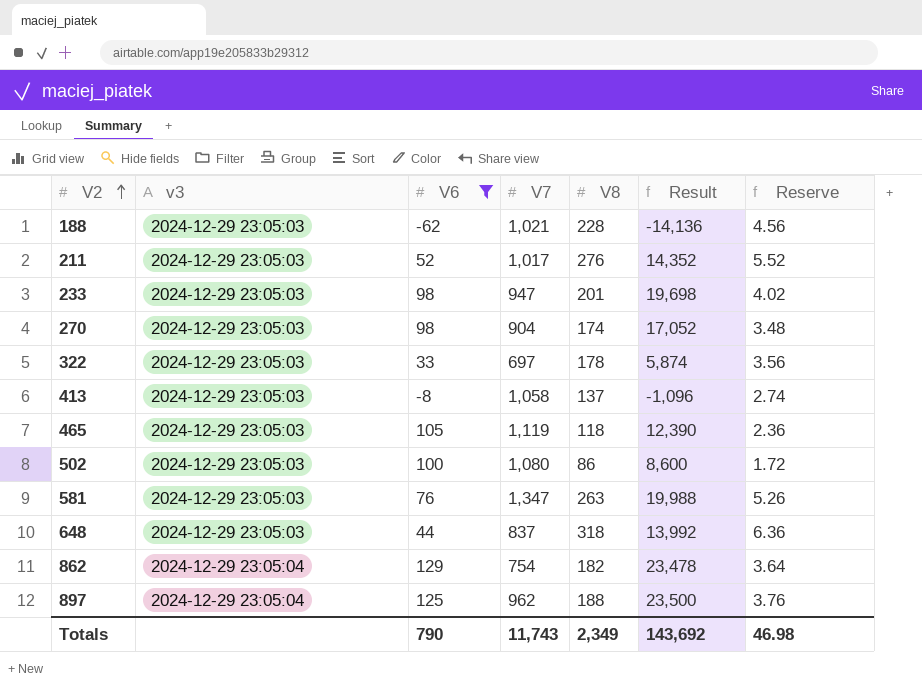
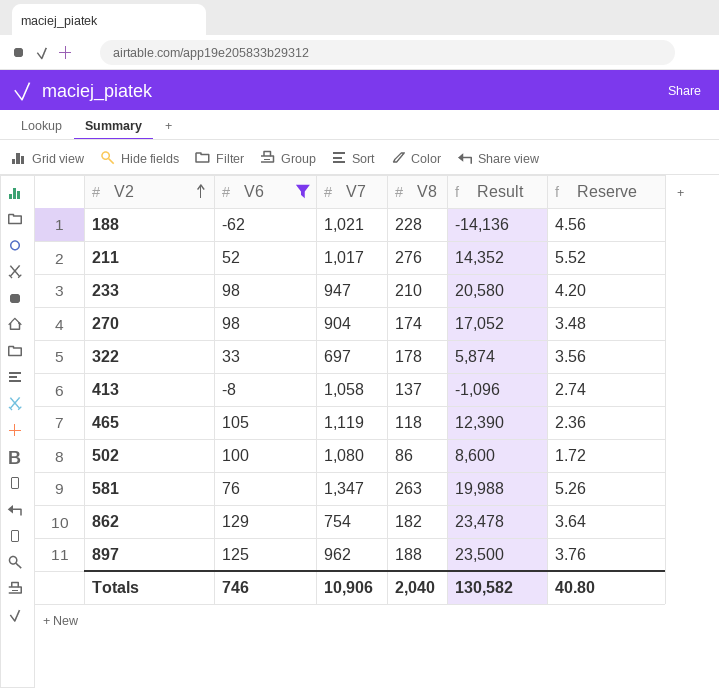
column v3 | position: 2 -> none
row 648: 2024-12-29 23:05:03 | 44 | 837 | 318 | 13,992 | 6.36 -> none
233 | V8: 201 -> 210
233 | Result: 19,698 -> 20,580
233 | Reserve: 4.02 -> 4.20
Totals | V6: 790 -> 746
Totals | V7: 11,743 -> 10,906
Totals | V8: 2,349 -> 2,040
Totals | Result: 143,692 -> 130,582
Totals | Reserve: 46.98 -> 40.80

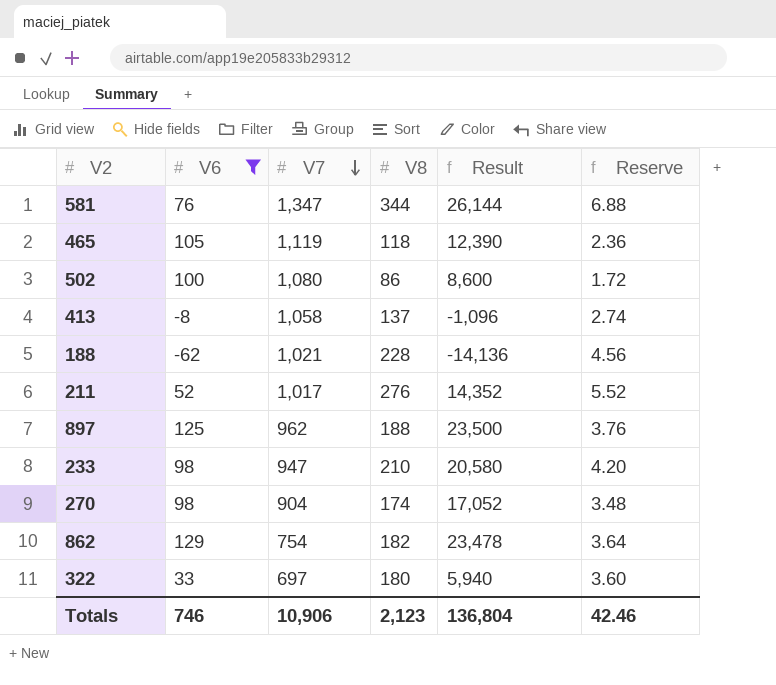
row order: V2 ascending -> V7 descending
581 | V8: 263 -> 344
581 | Result: 19,988 -> 26,144
581 | Reserve: 5.26 -> 6.88
322 | V8: 178 -> 180
322 | Result: 5,874 -> 5,940
322 | Reserve: 3.56 -> 3.60
Totals | V8: 2,040 -> 2,123
Totals | Result: 130,582 -> 136,804
Totals | Reserve: 40.80 -> 42.46

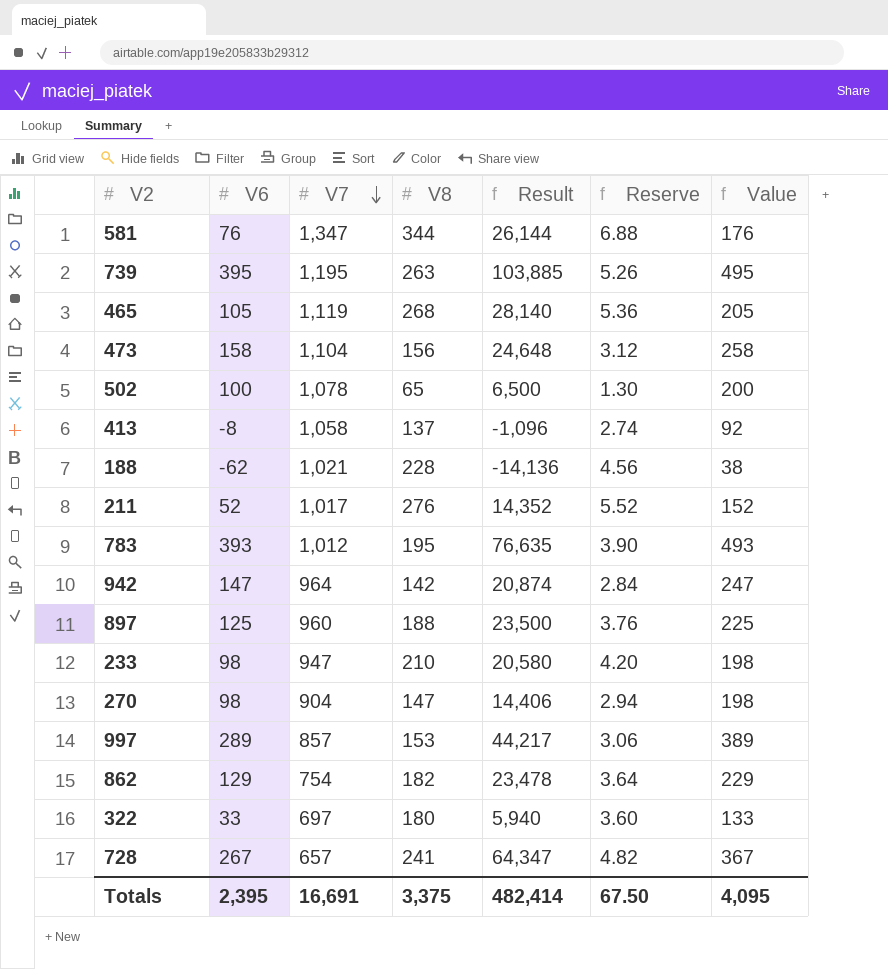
filter: V6 <= 129 -> none
column Value | formula: none -> [V6] + 100
465 | V8: 118 -> 268
465 | Result: 12,390 -> 28,140
465 | Reserve: 2.36 -> 5.36
502 | V7: 1,080 -> 1,078
502 | V8: 86 -> 65
502 | Result: 8,600 -> 6,500
502 | Reserve: 1.72 -> 1.30
897 | V7: 962 -> 960
270 | V8: 174 -> 147
270 | Result: 17,052 -> 14,406
270 | Reserve: 3.48 -> 2.94
Totals | V6: 746 -> 2,395
Totals | V7: 10,906 -> 16,691
Totals | V8: 2,123 -> 3,375
Totals | Result: 136,804 -> 482,414
Totals | Reserve: 42.46 -> 67.50

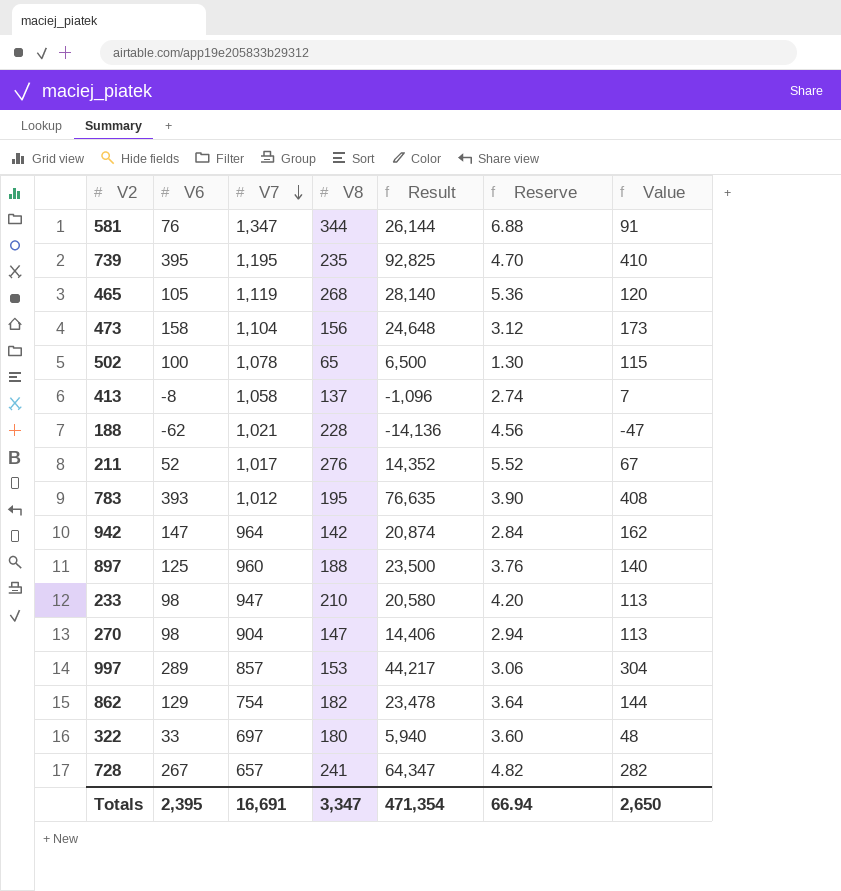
column Value | formula: [V6] + 100 -> [V6] + 15
739 | V8: 263 -> 235
739 | Result: 103,885 -> 92,825
739 | Reserve: 5.26 -> 4.70
Totals | V8: 3,375 -> 3,347
Totals | Result: 482,414 -> 471,354
Totals | Reserve: 67.50 -> 66.94
Totals | Value: 4,095 -> 2,650

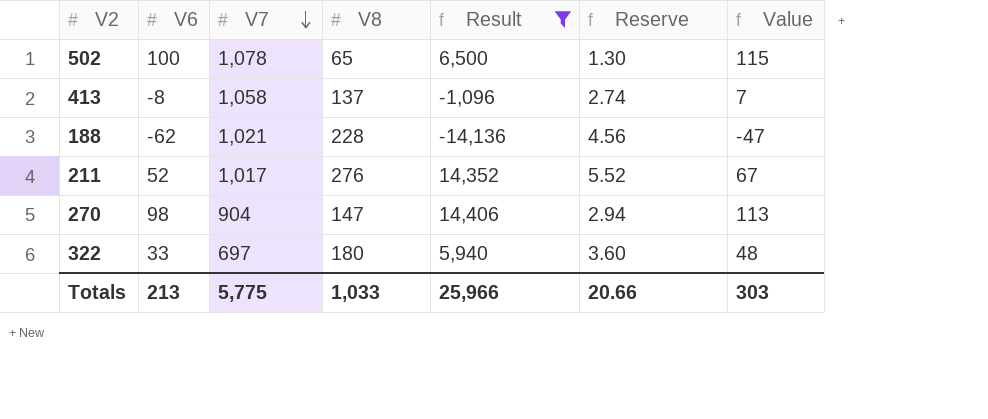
filter: none -> Result <= 14,406
Totals | V6: 2,395 -> 213
Totals | V7: 16,691 -> 5,775
Totals | V8: 3,347 -> 1,033
Totals | Result: 471,354 -> 25,966
Totals | Reserve: 66.94 -> 20.66
Totals | Value: 2,650 -> 303

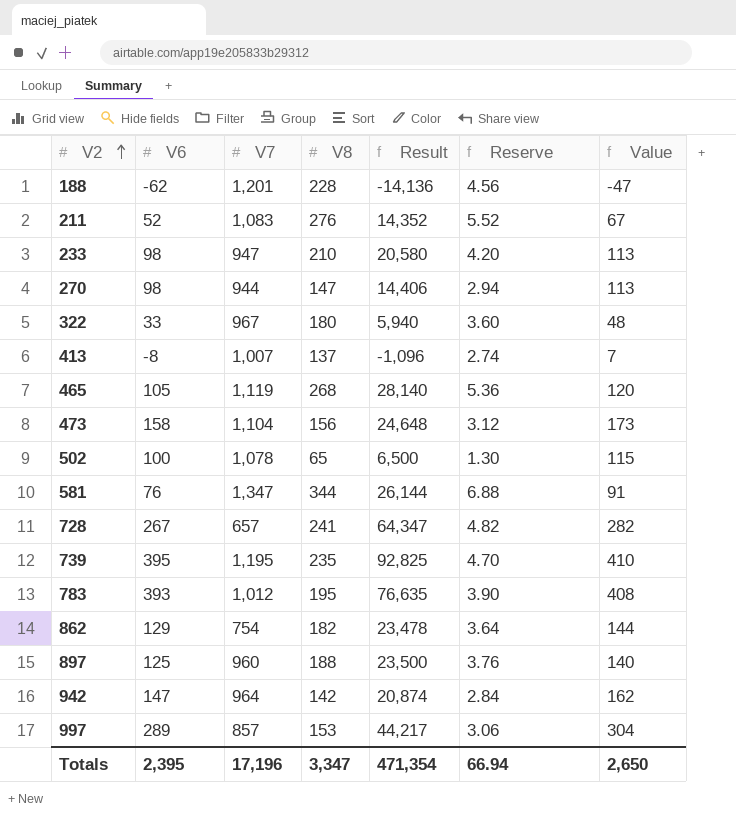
filter: Result <= 14,406 -> none
row order: V7 descending -> V2 ascending
188 | V7: 1,021 -> 1,201
211 | V7: 1,017 -> 1,083
270 | V7: 904 -> 944
322 | V7: 697 -> 967
413 | V7: 1,058 -> 1,007
Totals | V6: 213 -> 2,395
Totals | V7: 5,775 -> 17,196
Totals | V8: 1,033 -> 3,347
Totals | Result: 25,966 -> 471,354
Totals | Reserve: 20.66 -> 66.94
Totals | Value: 303 -> 2,650

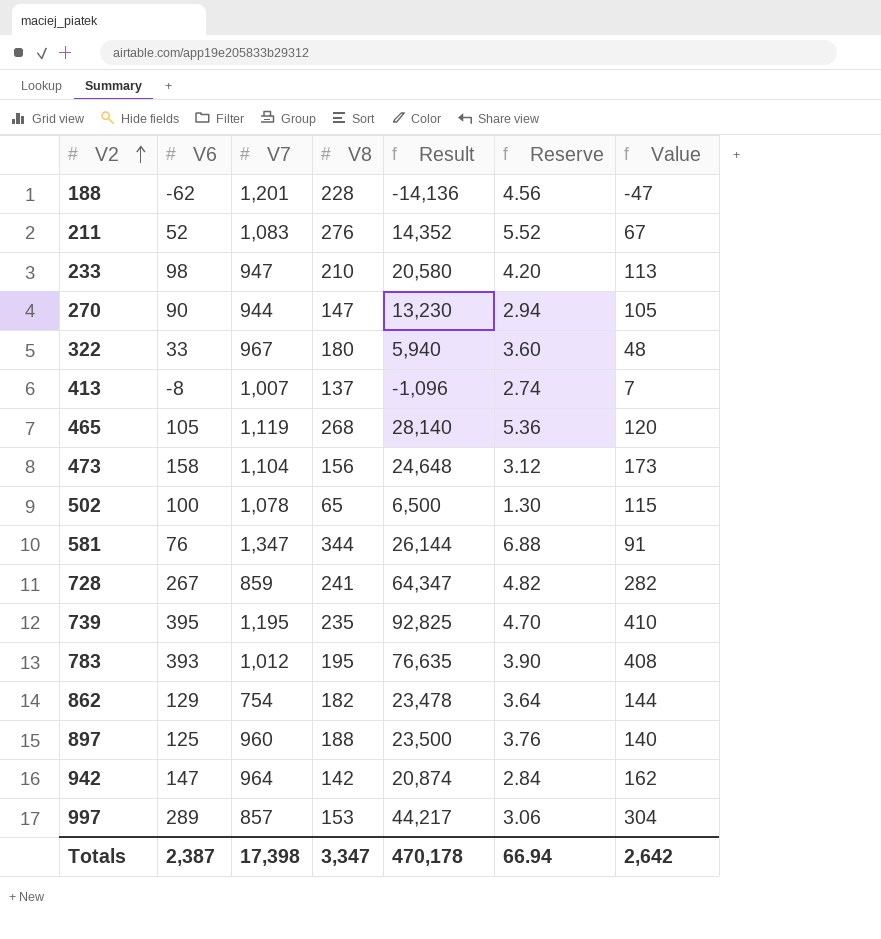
270 | V6: 98 -> 90
270 | Result: 14,406 -> 13,230
270 | Value: 113 -> 105
728 | V7: 657 -> 859
Totals | V6: 2,395 -> 2,387
Totals | V7: 17,196 -> 17,398
Totals | Result: 471,354 -> 470,178
Totals | Value: 2,650 -> 2,642

